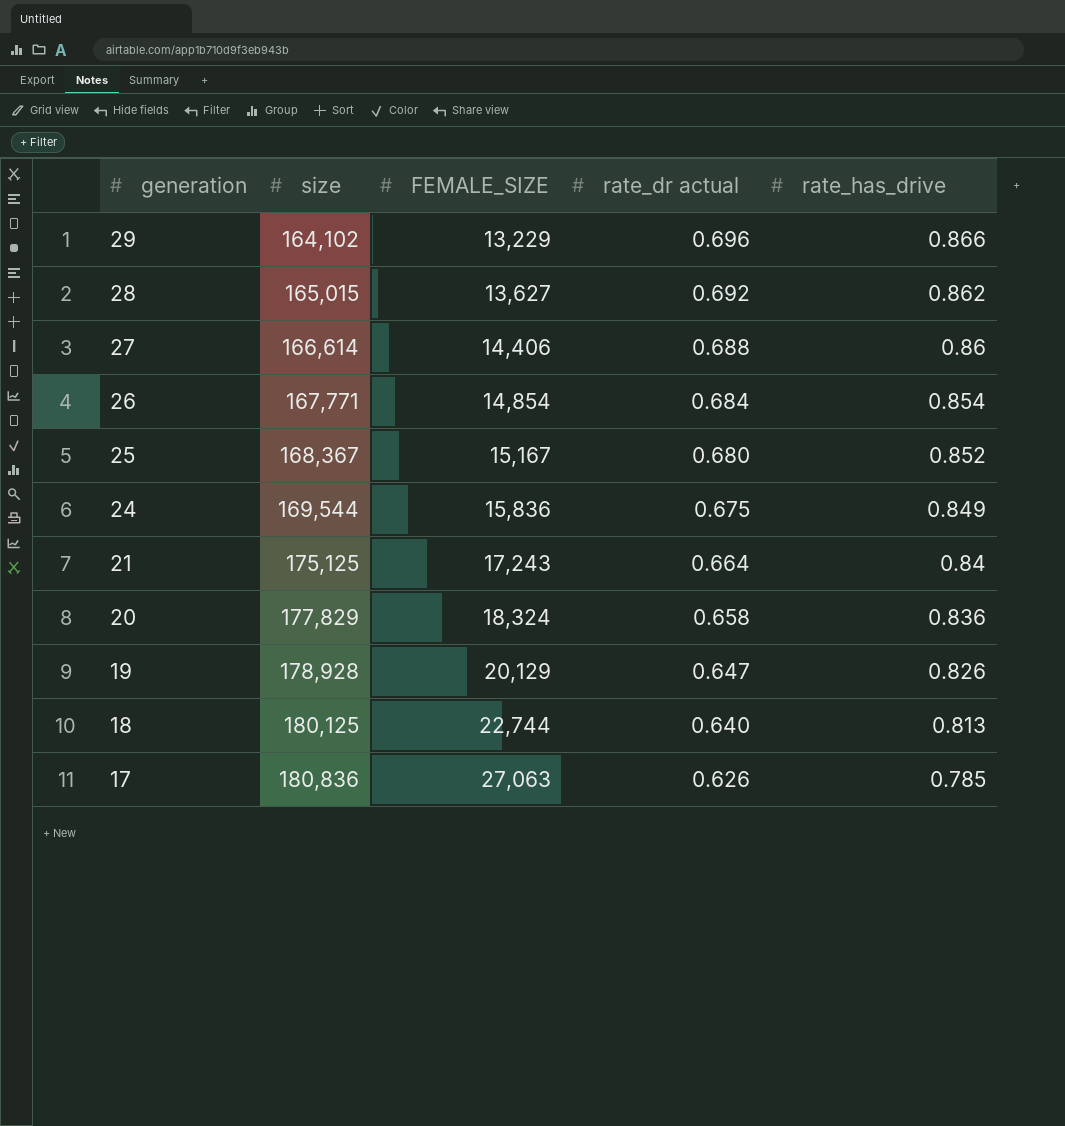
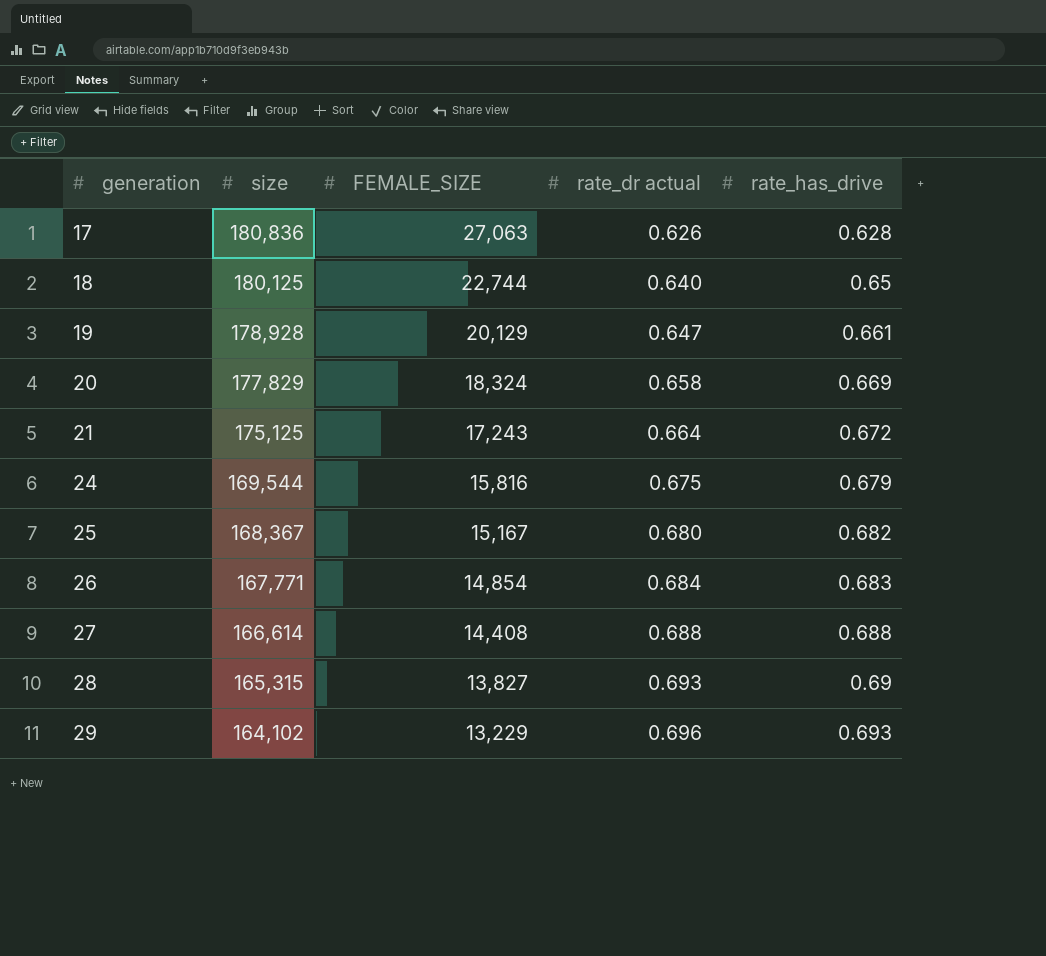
row order: generation descending -> generation ascending
17 | rate_has_drive: 0.785 -> 0.628
18 | rate_has_drive: 0.813 -> 0.65
19 | rate_has_drive: 0.826 -> 0.661
20 | rate_has_drive: 0.836 -> 0.669
21 | rate_has_drive: 0.84 -> 0.672
24 | FEMALE_SIZE: 15,836 -> 15,816
24 | rate_has_drive: 0.849 -> 0.679
25 | rate_has_drive: 0.852 -> 0.682
26 | rate_has_drive: 0.854 -> 0.683
27 | FEMALE_SIZE: 14,406 -> 14,408
27 | rate_has_drive: 0.86 -> 0.688
28 | size: 165,015 -> 165,315
28 | FEMALE_SIZE: 13,627 -> 13,827
28 | rate_dr actual: 0.692 -> 0.693
28 | rate_has_drive: 0.862 -> 0.69
29 | rate_has_drive: 0.866 -> 0.693

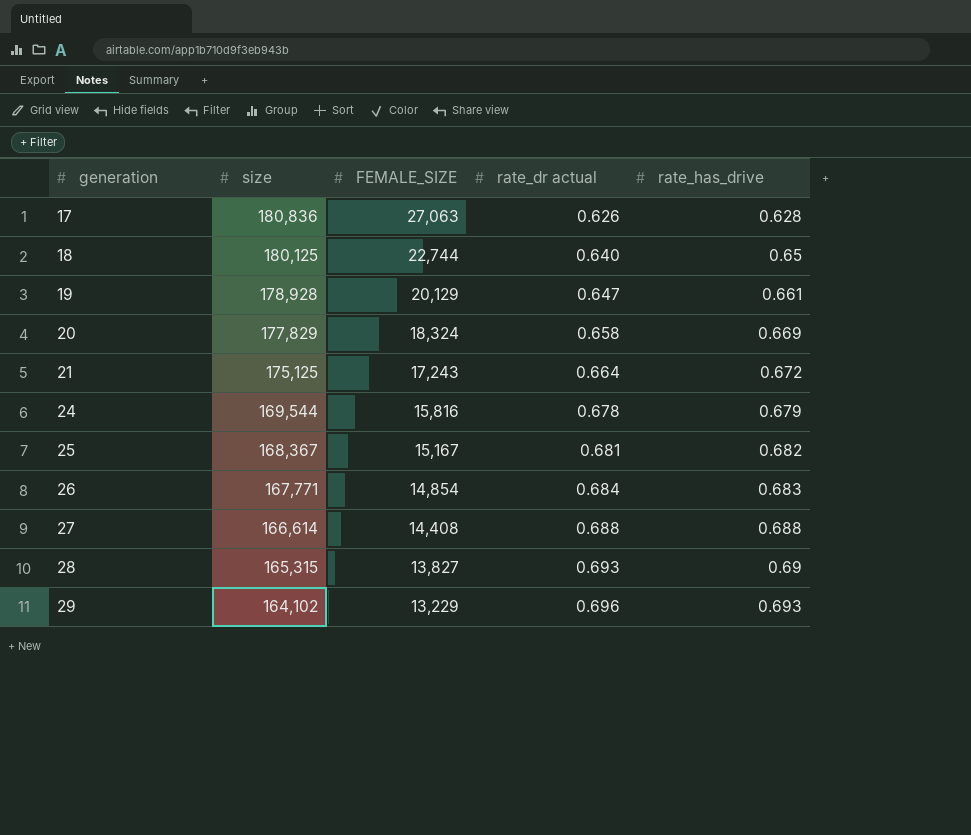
24 | rate_dr actual: 0.675 -> 0.678
25 | rate_dr actual: 0.680 -> 0.681

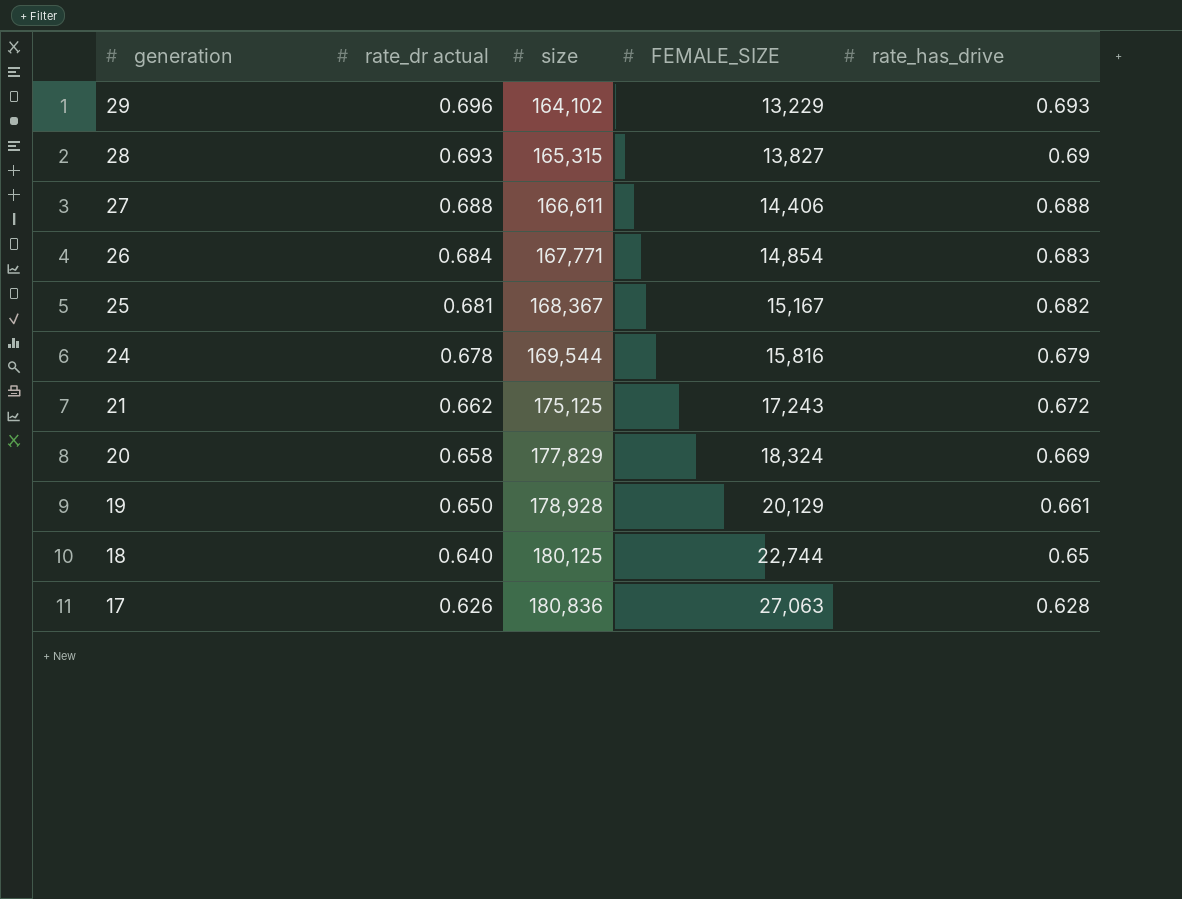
row order: generation ascending -> generation descending
column rate_dr actual | position: 4 -> 2
27 | size: 166,614 -> 166,611
27 | FEMALE_SIZE: 14,408 -> 14,406
21 | rate_dr actual: 0.664 -> 0.662
19 | rate_dr actual: 0.647 -> 0.650

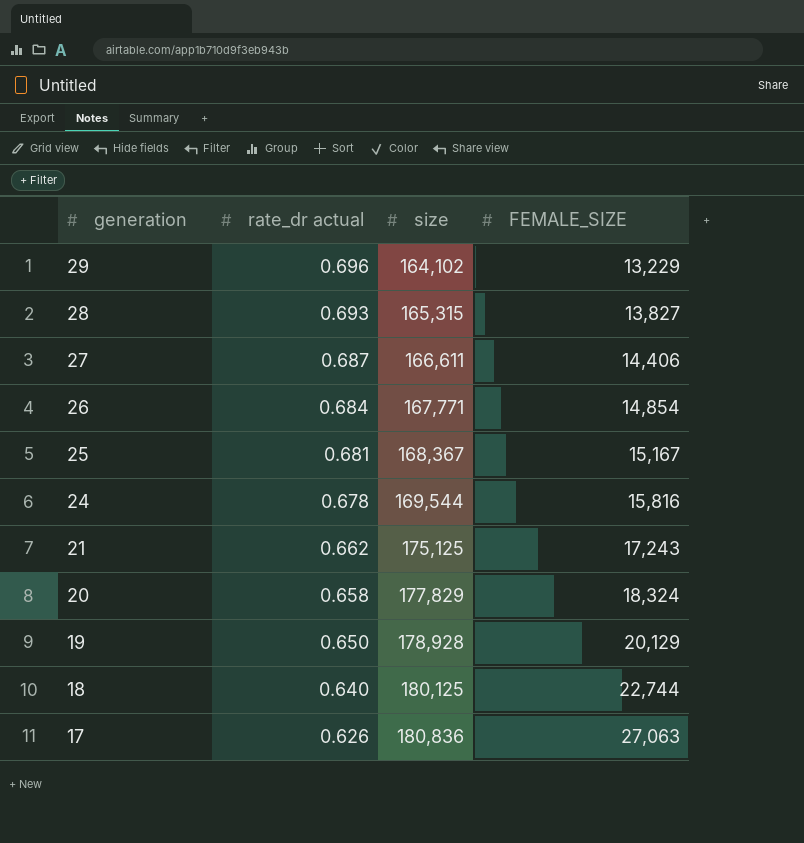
column rate_has_drive | position: 5 -> none
27 | rate_dr actual: 0.688 -> 0.687

